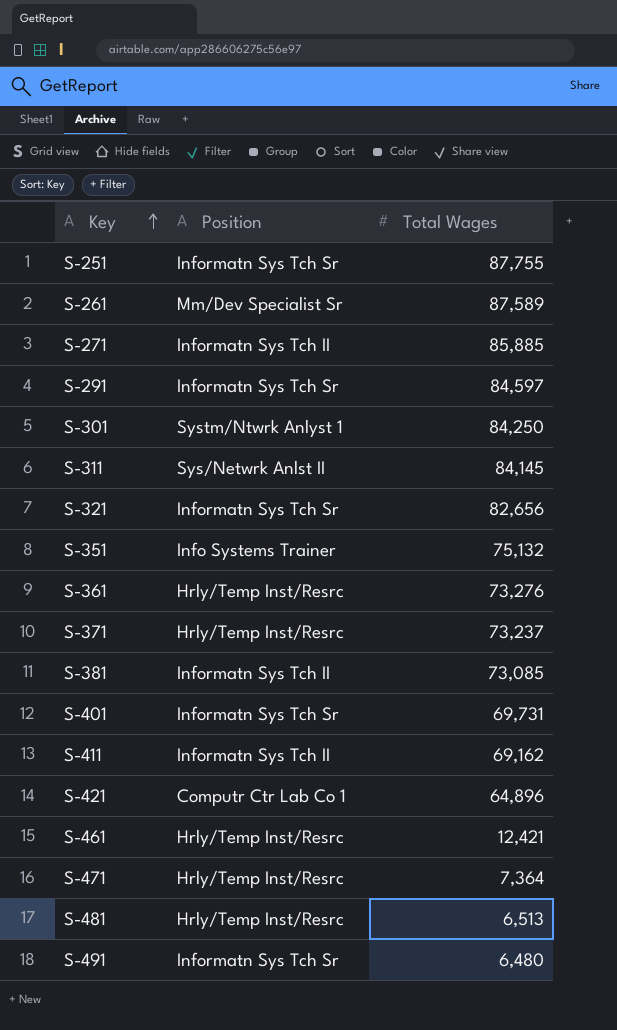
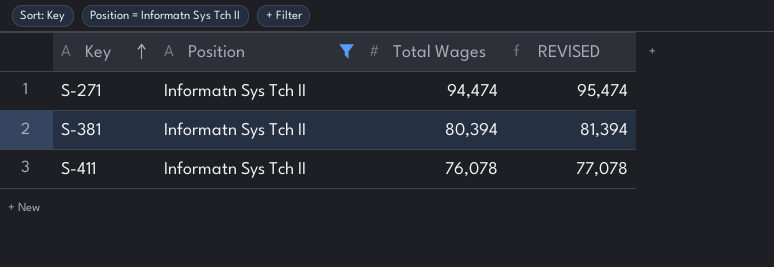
filter: none -> Position = Informatn Sys Tch II
column REVISED | formula: none -> [Total Wages] + 1000
S-271 | Total Wages: 85,885 -> 94,474
S-381 | Total Wages: 73,085 -> 80,394
S-411 | Total Wages: 69,162 -> 76,078

